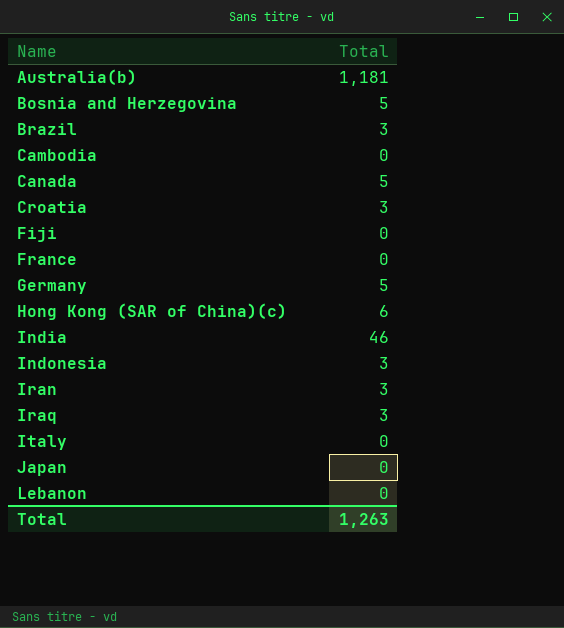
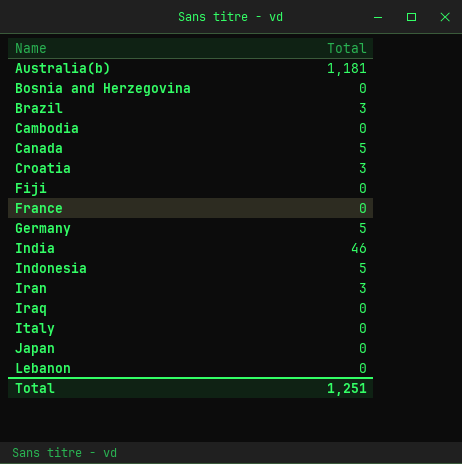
row Hong Kong (SAR of China)(c): 6 -> none
Bosnia and Herzegovina | Total: 5 -> 0
Indonesia | Total: 3 -> 5
Iraq | Total: 3 -> 0
Total | Total: 1,263 -> 1,251

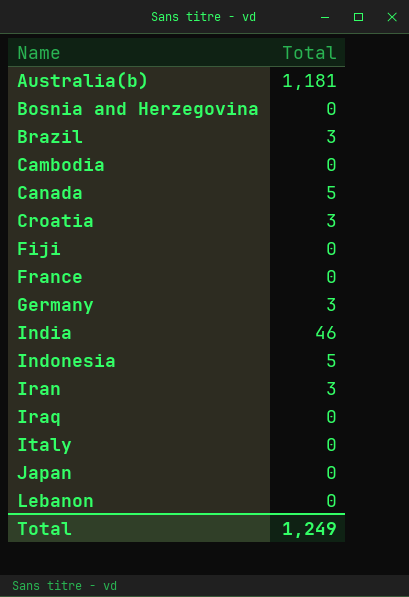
Germany | Total: 5 -> 3
Total | Total: 1,251 -> 1,249

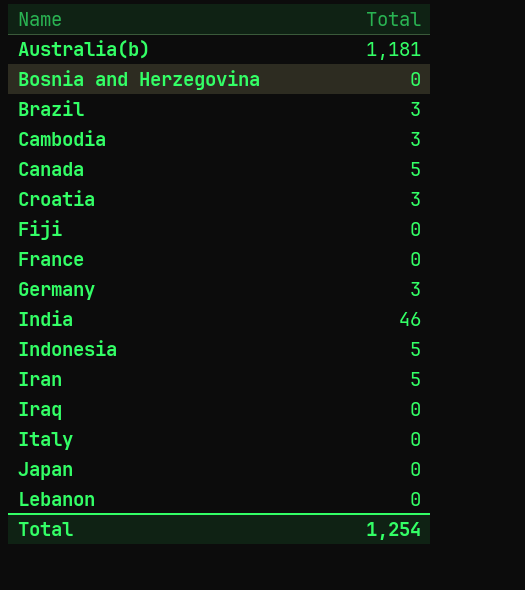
Cambodia | Total: 0 -> 3
Iran | Total: 3 -> 5
Total | Total: 1,249 -> 1,254

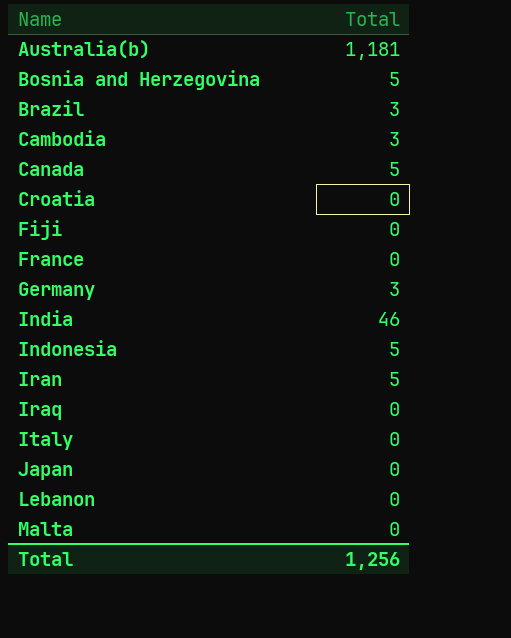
Bosnia and Herzegovina | Total: 0 -> 5
Croatia | Total: 3 -> 0
row Malta: none -> 0
Total | Total: 1,254 -> 1,256

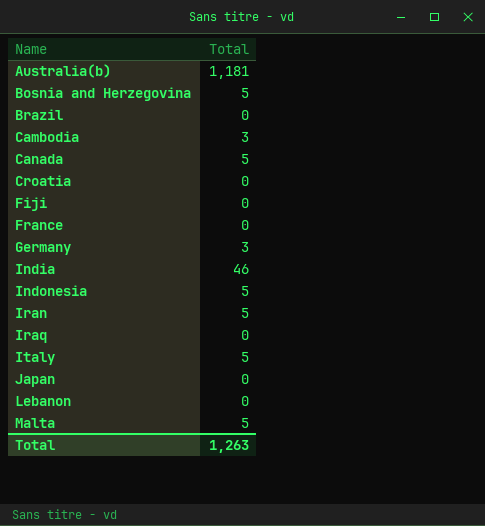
Brazil | Total: 3 -> 0
Italy | Total: 0 -> 5
Malta | Total: 0 -> 5
Total | Total: 1,256 -> 1,263

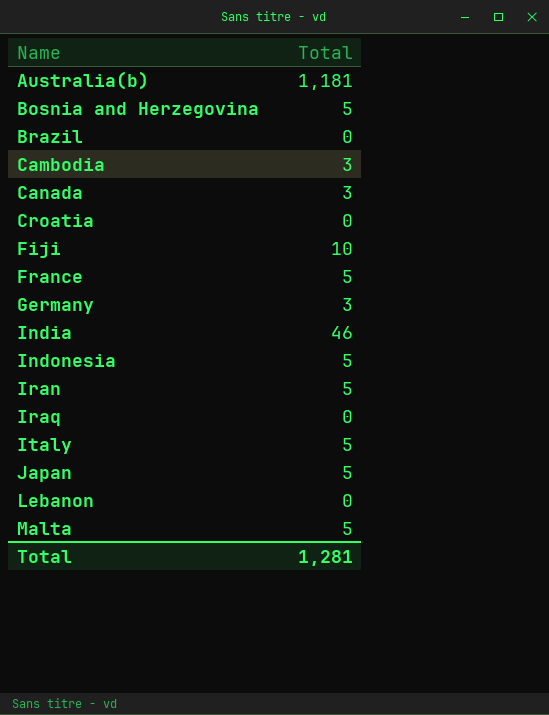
Canada | Total: 5 -> 3
Fiji | Total: 0 -> 10
France | Total: 0 -> 5
Japan | Total: 0 -> 5
Total | Total: 1,263 -> 1,281

